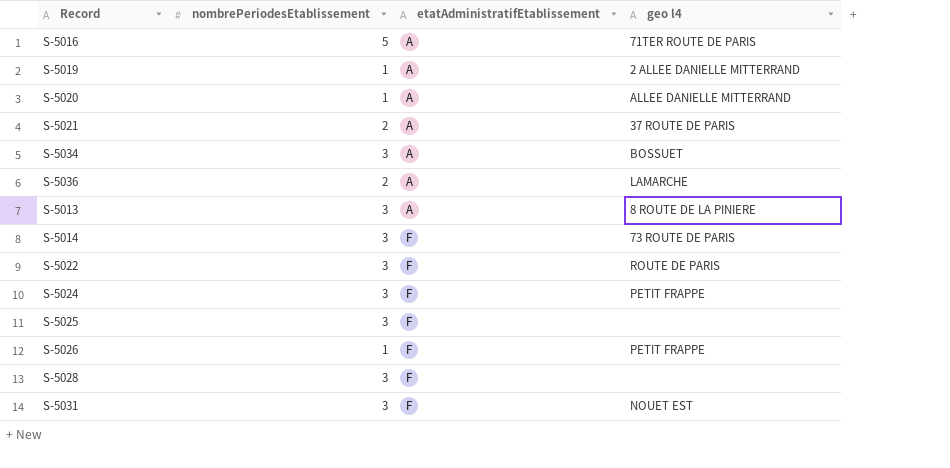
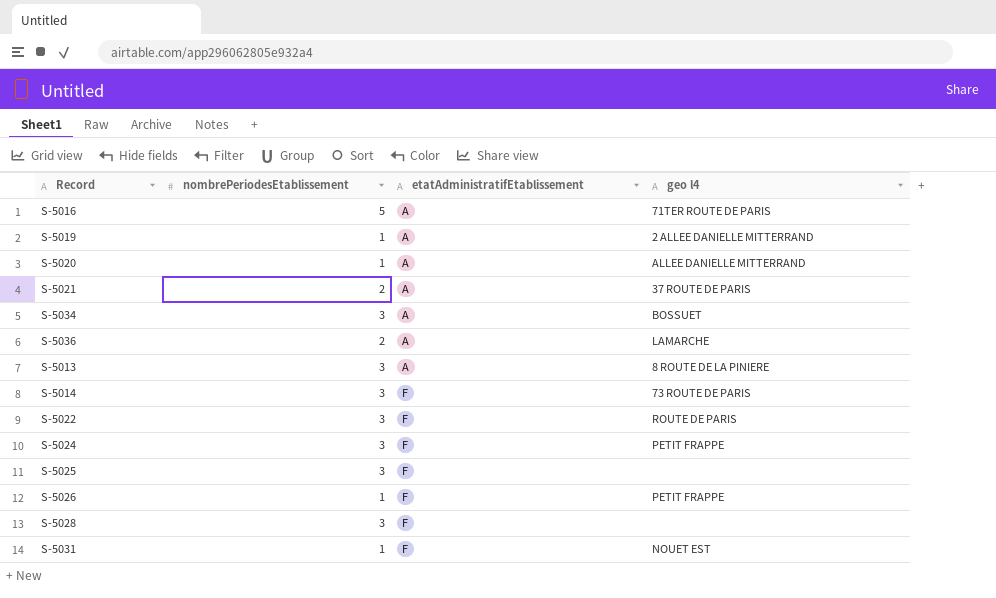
S-5031 | nombrePeriodesEtablissement: 3 -> 1

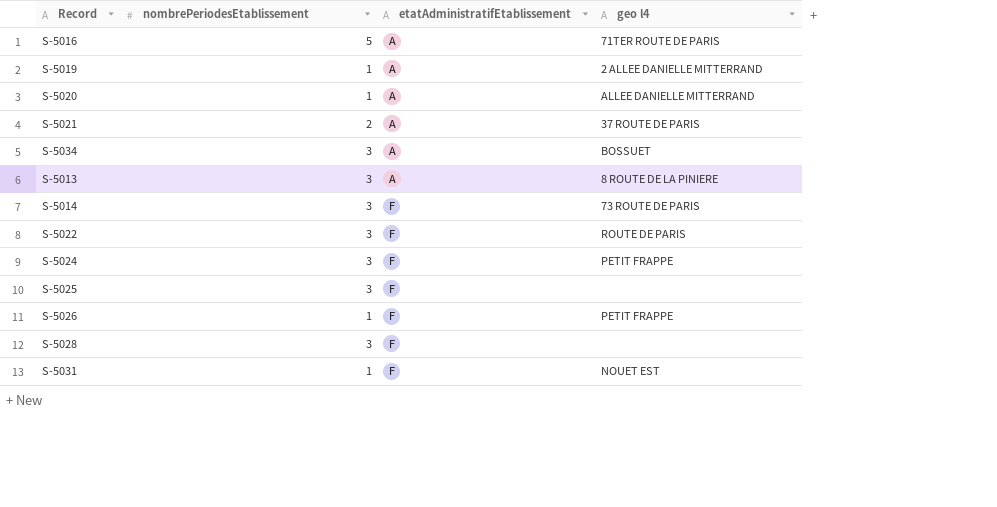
row S-5036: 2 | A | LAMARCHE -> none

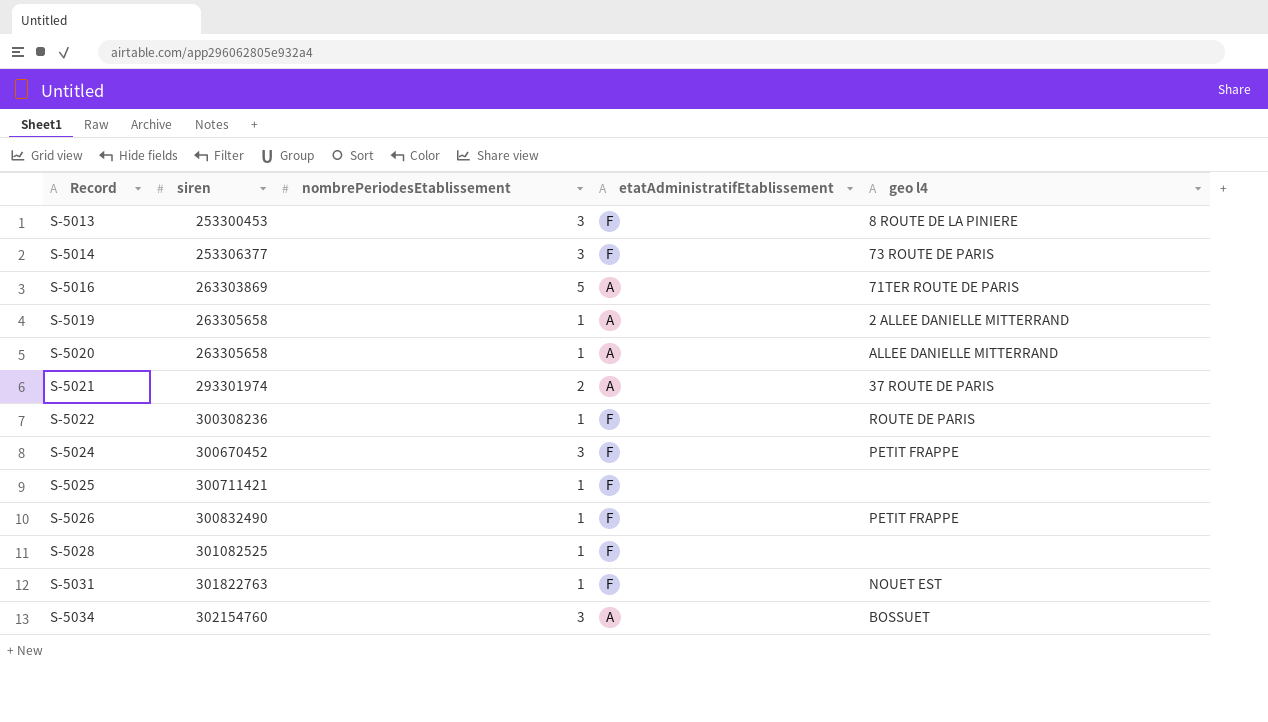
row order: etatAdministratifEtablissement ascending -> Record ascending
column siren | position: none -> 2
S-5013 | etatAdministratifEtablissement: A -> F
S-5022 | nombrePeriodesEtablissement: 3 -> 1
S-5025 | nombrePeriodesEtablissement: 3 -> 1
S-5028 | nombrePeriodesEtablissement: 3 -> 1

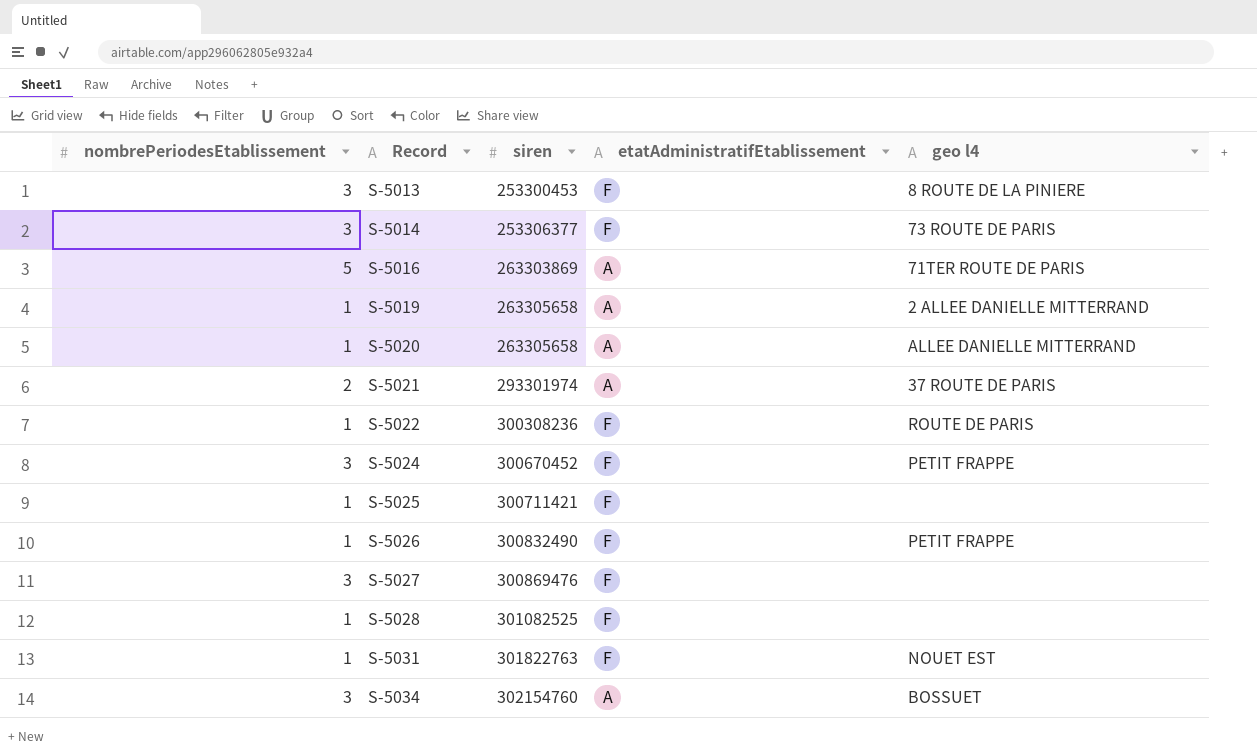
column nombrePeriodesEtablissement | position: 3 -> 1
row S-5027: none -> 3 | 300869476 | F | none

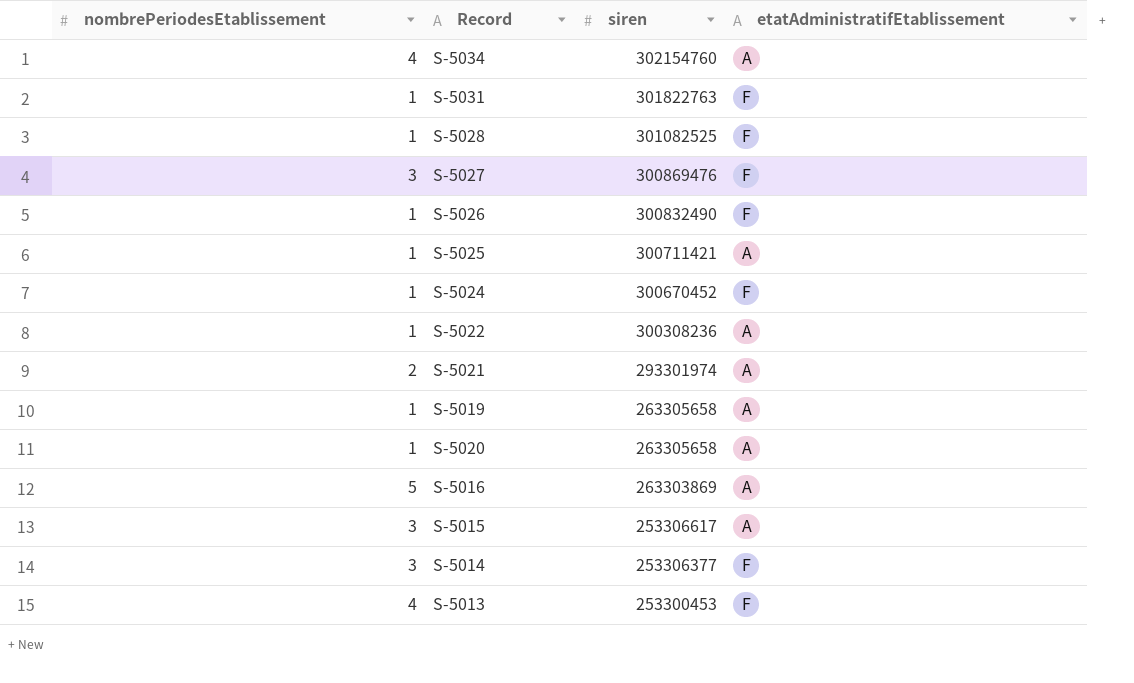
row order: Record ascending -> siren descending
column geo l4 | position: 5 -> none
S-5034 | nombrePeriodesEtablissement: 3 -> 4
S-5025 | etatAdministratifEtablissement: F -> A
S-5024 | nombrePeriodesEtablissement: 3 -> 1
S-5022 | etatAdministratifEtablissement: F -> A
row S-5015: none -> 3 | 253306617 | A
S-5013 | nombrePeriodesEtablissement: 3 -> 4

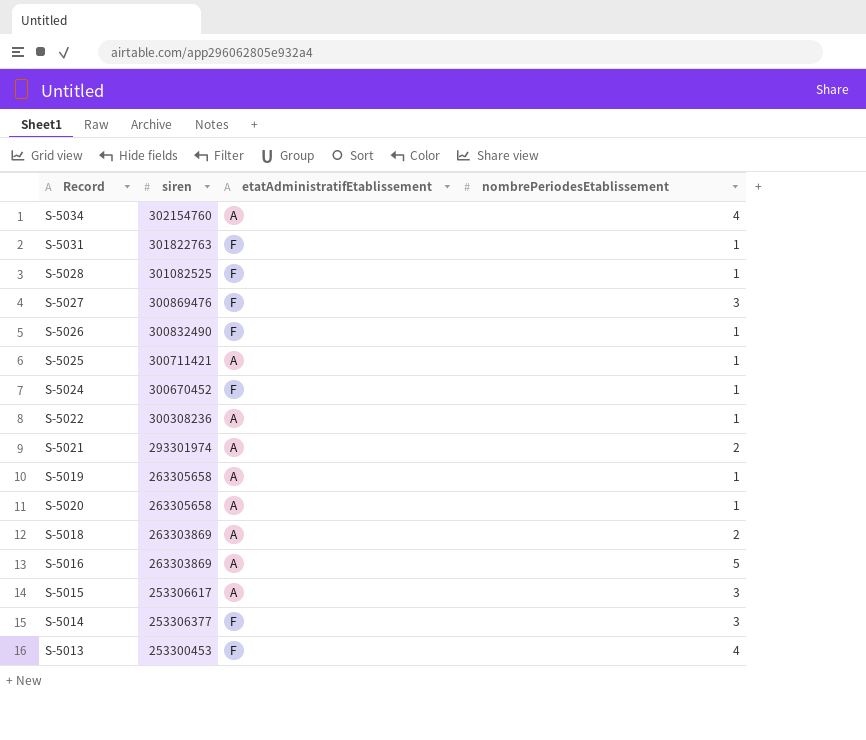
column nombrePeriodesEtablissement | position: 1 -> 4
row S-5018: none -> 263303869 | A | 2

